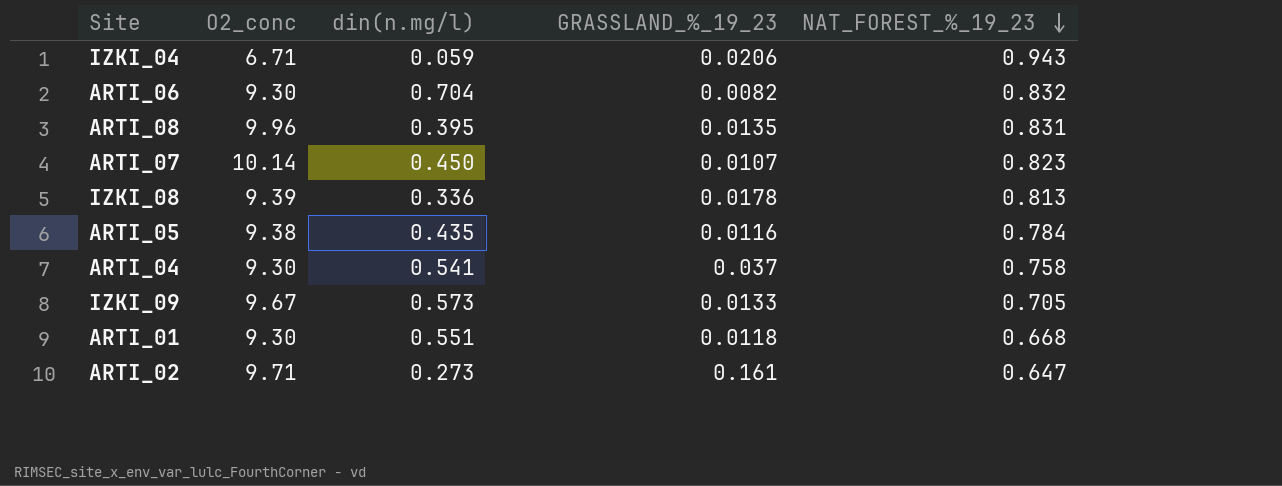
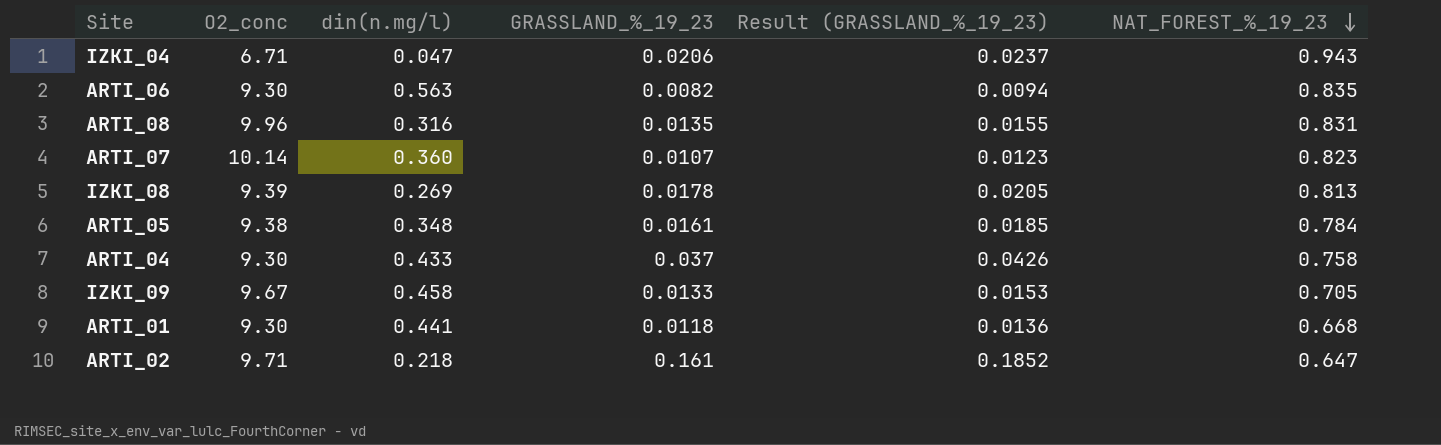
column Result (GRASSLAND_%_19_23) | formula: none -> [GRASSLAND_%_19_23] * 1.15
IZKI_04 | din(n.mg/l): 0.059 -> 0.047
ARTI_06 | din(n.mg/l): 0.704 -> 0.563
ARTI_06 | NAT_FOREST_%_19_23: 0.832 -> 0.835
ARTI_08 | din(n.mg/l): 0.395 -> 0.316
ARTI_07 | din(n.mg/l): 0.450 -> 0.360
IZKI_08 | din(n.mg/l): 0.336 -> 0.269
ARTI_05 | din(n.mg/l): 0.435 -> 0.348
ARTI_05 | GRASSLAND_%_19_23: 0.0116 -> 0.0161
ARTI_04 | din(n.mg/l): 0.541 -> 0.433
IZKI_09 | din(n.mg/l): 0.573 -> 0.458
ARTI_01 | din(n.mg/l): 0.551 -> 0.441
ARTI_02 | din(n.mg/l): 0.273 -> 0.218

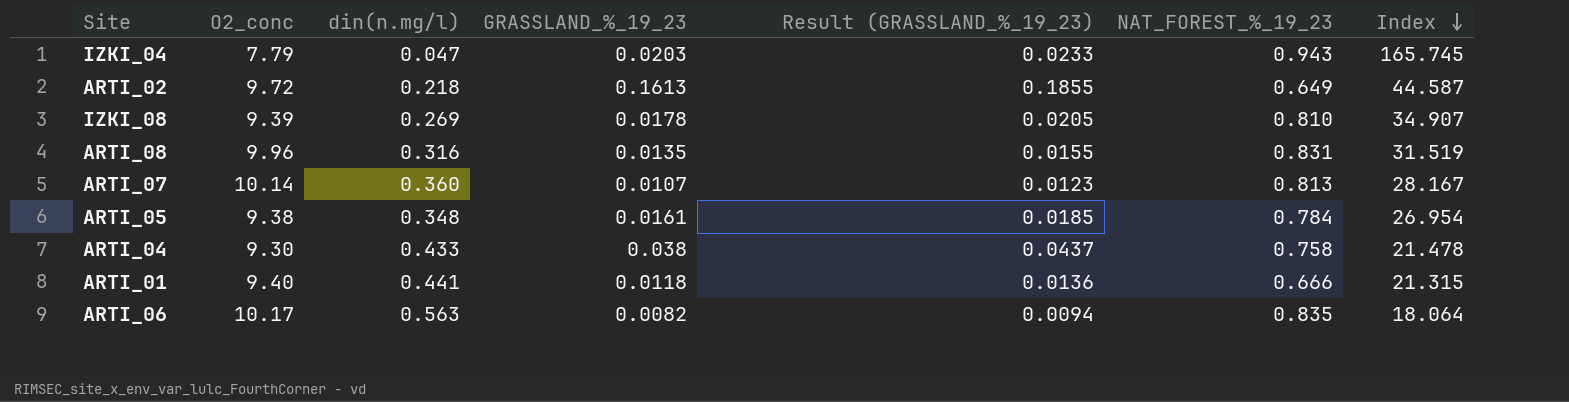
row order: NAT_FOREST_%_19_23 descending -> Index descending
column Index | formula: none -> [O2_conc] / [din(n.mg/l)]
row IZKI_09: 9.67 | 0.458 | 0.0133 | 0.0153 | 0.705 -> none
IZKI_04 | O2_conc: 6.71 -> 7.79
IZKI_04 | GRASSLAND_%_19_23: 0.0206 -> 0.0203
IZKI_04 | Result (GRASSLAND_%_19_23): 0.0237 -> 0.0233
ARTI_02 | O2_conc: 9.71 -> 9.72
ARTI_02 | GRASSLAND_%_19_23: 0.161 -> 0.1613
ARTI_02 | Result (GRASSLAND_%_19_23): 0.1852 -> 0.1855
ARTI_02 | NAT_FOREST_%_19_23: 0.647 -> 0.649
IZKI_08 | NAT_FOREST_%_19_23: 0.813 -> 0.810
ARTI_07 | NAT_FOREST_%_19_23: 0.823 -> 0.813
ARTI_04 | GRASSLAND_%_19_23: 0.037 -> 0.038
ARTI_04 | Result (GRASSLAND_%_19_23): 0.0426 -> 0.0437
ARTI_01 | O2_conc: 9.30 -> 9.40
ARTI_01 | NAT_FOREST_%_19_23: 0.668 -> 0.666
ARTI_06 | O2_conc: 9.30 -> 10.17

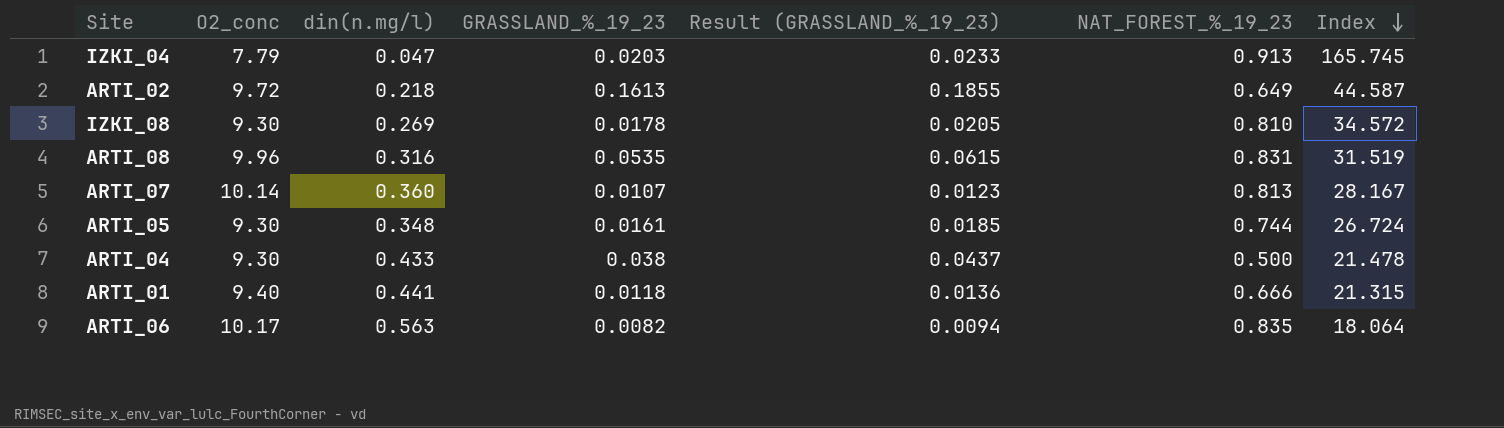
IZKI_04 | NAT_FOREST_%_19_23: 0.943 -> 0.913
IZKI_08 | O2_conc: 9.39 -> 9.30
IZKI_08 | Index: 34.907 -> 34.572
ARTI_08 | GRASSLAND_%_19_23: 0.0135 -> 0.0535
ARTI_08 | Result (GRASSLAND_%_19_23): 0.0155 -> 0.0615
ARTI_05 | O2_conc: 9.38 -> 9.30
ARTI_05 | NAT_FOREST_%_19_23: 0.784 -> 0.744
ARTI_05 | Index: 26.954 -> 26.724
ARTI_04 | NAT_FOREST_%_19_23: 0.758 -> 0.500

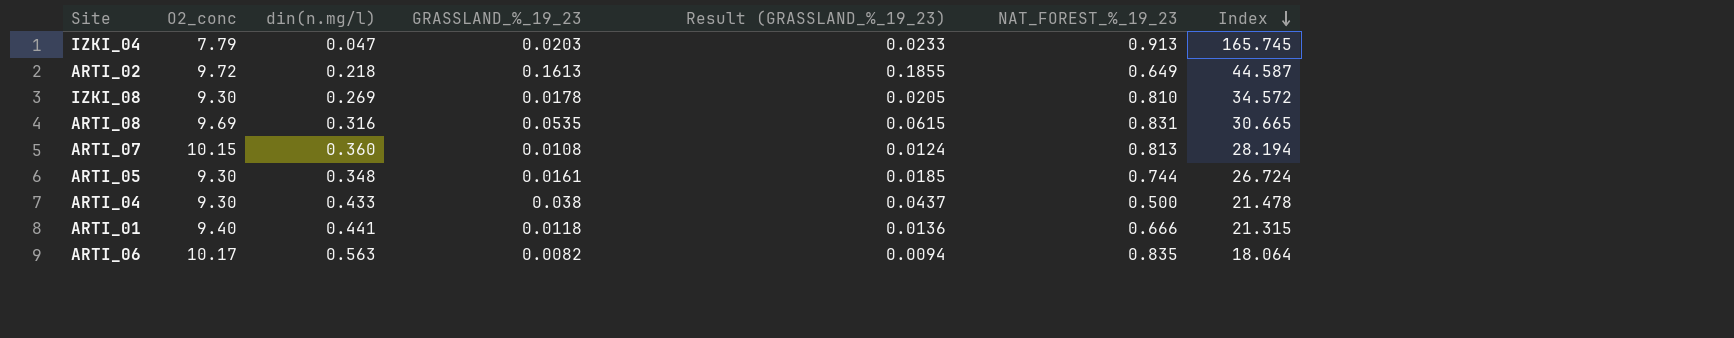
ARTI_08 | O2_conc: 9.96 -> 9.69
ARTI_08 | Index: 31.519 -> 30.665
ARTI_07 | O2_conc: 10.14 -> 10.15
ARTI_07 | GRASSLAND_%_19_23: 0.0107 -> 0.0108
ARTI_07 | Result (GRASSLAND_%_19_23): 0.0123 -> 0.0124
ARTI_07 | Index: 28.167 -> 28.194

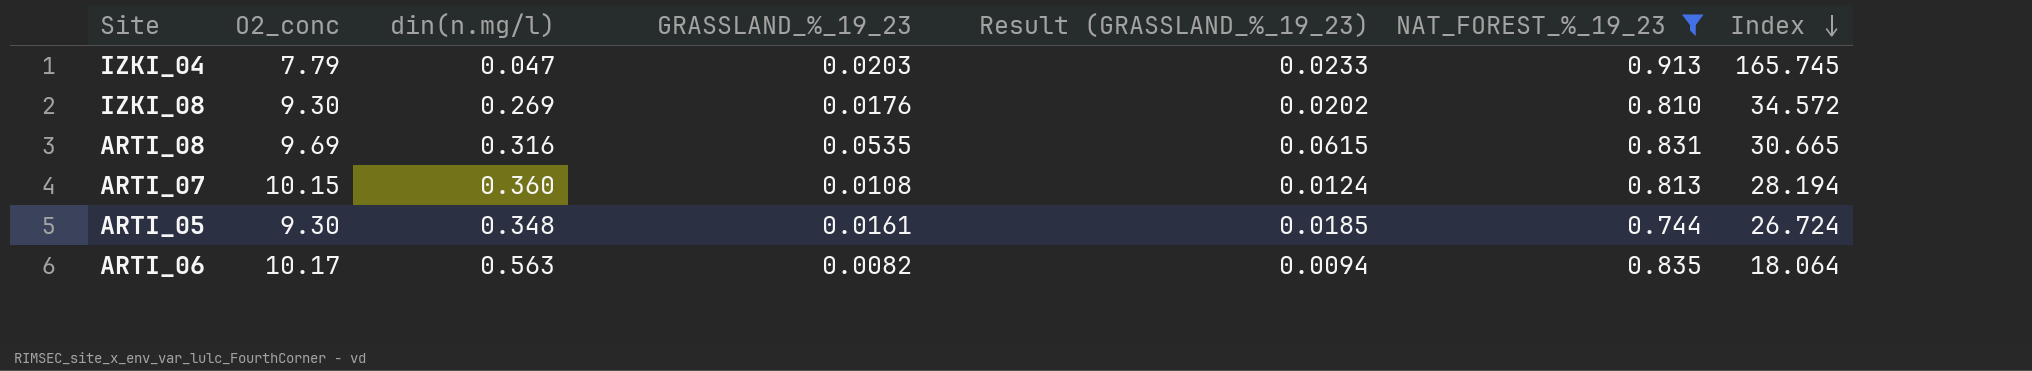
filter: none -> NAT_FOREST_%_19_23 >= 0.744
IZKI_08 | GRASSLAND_%_19_23: 0.0178 -> 0.0176
IZKI_08 | Result (GRASSLAND_%_19_23): 0.0205 -> 0.0202

